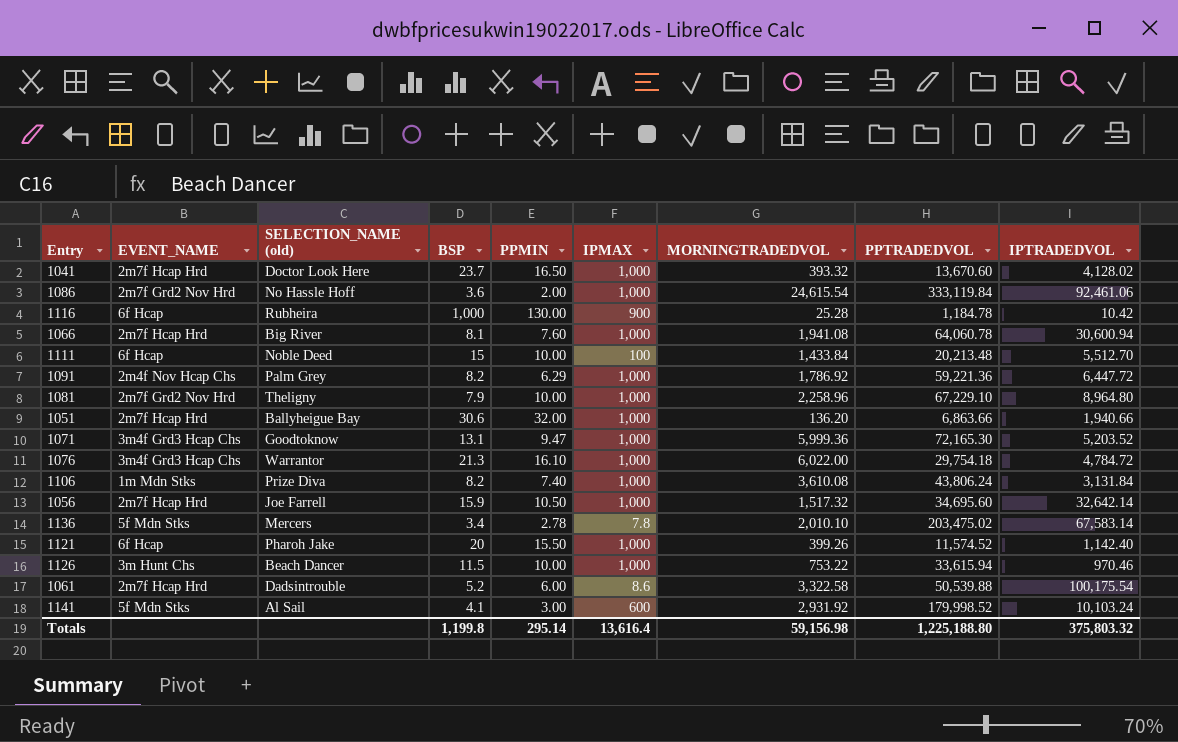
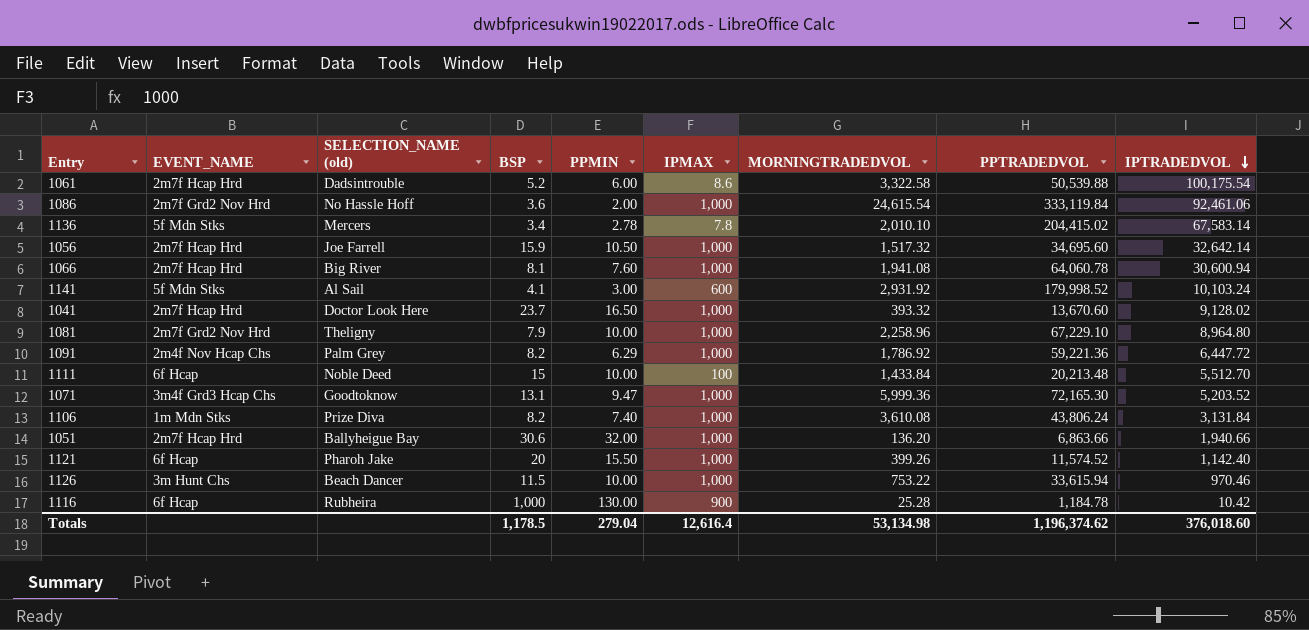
row order: none -> IPTRADEDVOL descending
row 1076: 3m4f Grd3 Hcap Chs | Warrantor | 21.3 | 16.10 | 1,000 | 6,022.00 | 29,754.18 | 4,784.72 -> none
1136 | PPTRADEDVOL: 203,475.02 -> 204,415.02
1041 | IPTRADEDVOL: 4,128.02 -> 9,128.02
Totals | BSP: 1,199.8 -> 1,178.5
Totals | PPMIN: 295.14 -> 279.04
Totals | IPMAX: 13,616.4 -> 12,616.4
Totals | MORNINGTRADEDVOL: 59,156.98 -> 53,134.98
Totals | PPTRADEDVOL: 1,225,188.80 -> 1,196,374.62
Totals | IPTRADEDVOL: 375,803.32 -> 376,018.60

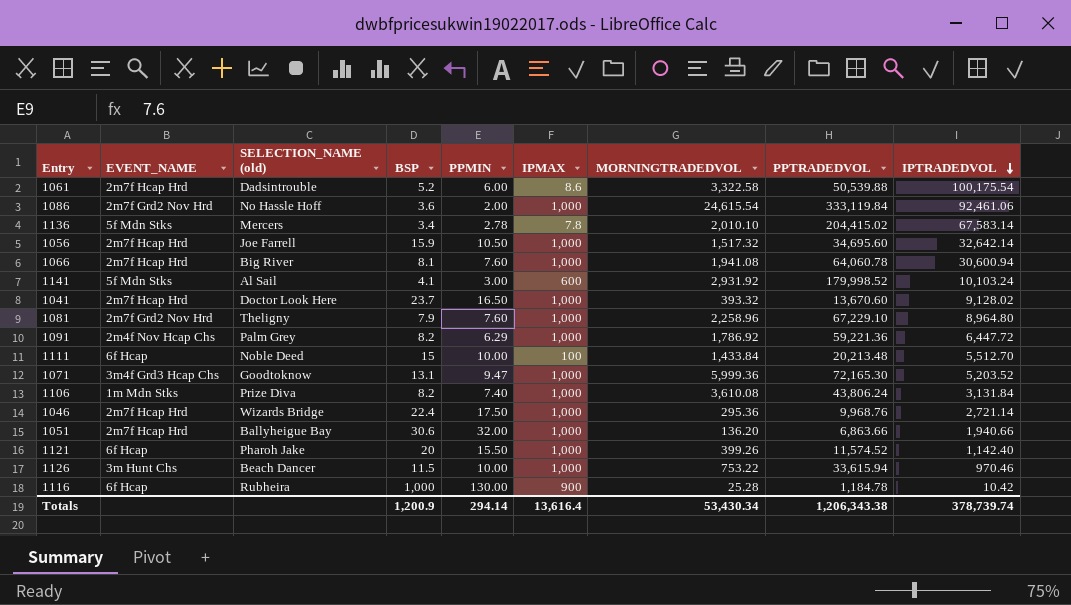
1081 | PPMIN: 10.00 -> 7.60
row 1046: none -> 2m7f Hcap Hrd | Wizards Bridge | 22.4 | 17.50 | 1,000 | 295.36 | 9,968.76 | 2,721.14
Totals | BSP: 1,178.5 -> 1,200.9
Totals | PPMIN: 279.04 -> 294.14
Totals | IPMAX: 12,616.4 -> 13,616.4
Totals | MORNINGTRADEDVOL: 53,134.98 -> 53,430.34
Totals | PPTRADEDVOL: 1,196,374.62 -> 1,206,343.38
Totals | IPTRADEDVOL: 376,018.60 -> 378,739.74

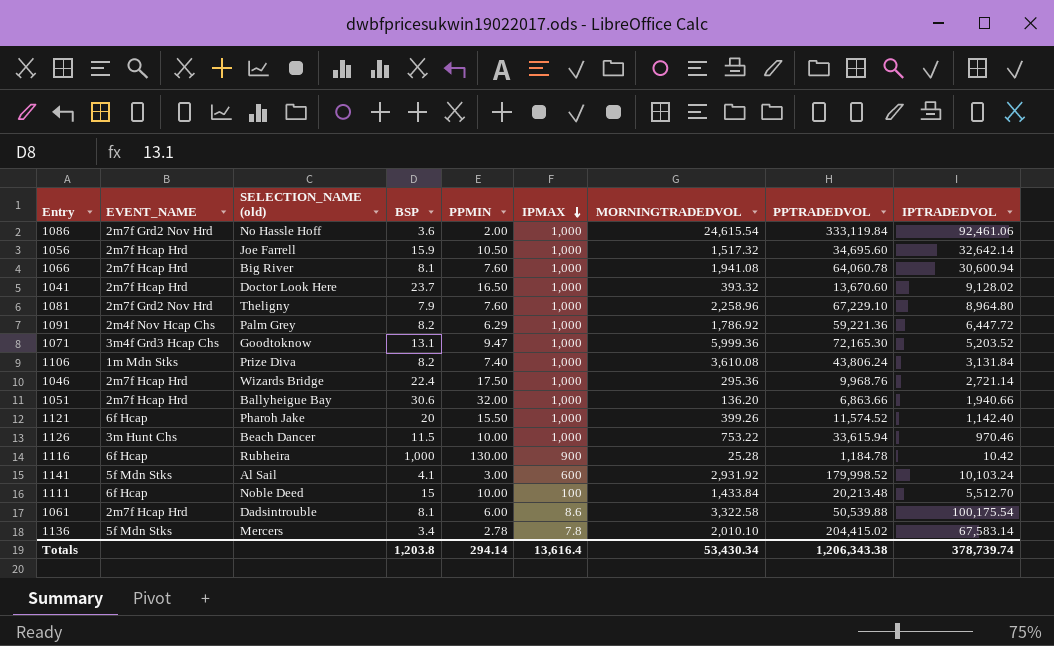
row order: IPTRADEDVOL descending -> IPMAX descending
1061 | BSP: 5.2 -> 8.1
Totals | BSP: 1,200.9 -> 1,203.8

